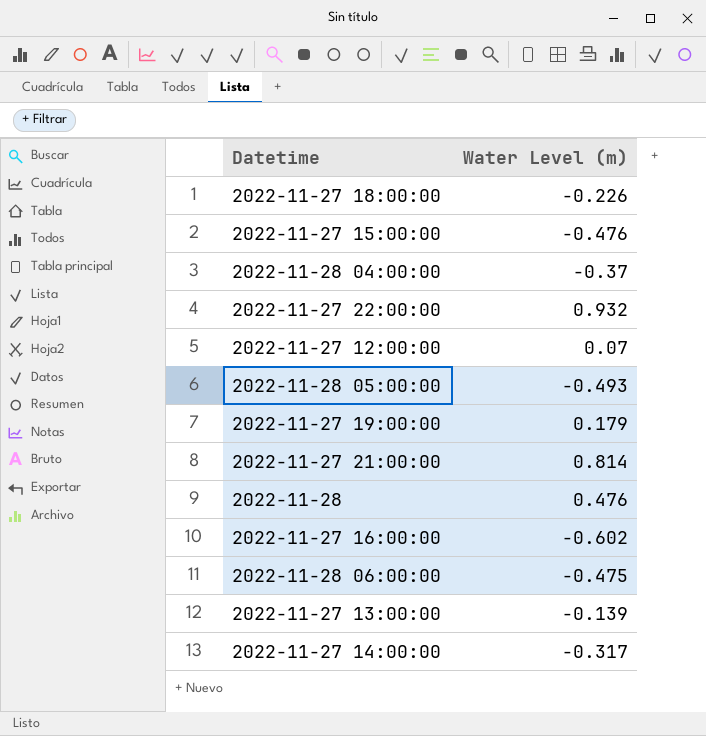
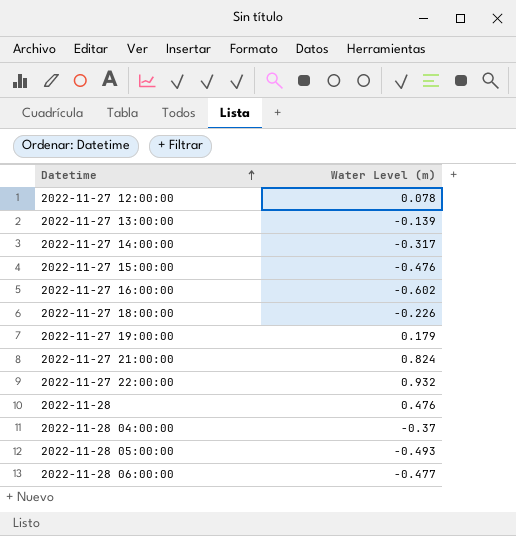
row order: none -> Datetime ascending
2022-11-27 12:00:00 | Water Level (m): 0.07 -> 0.078
2022-11-27 21:00:00 | Water Level (m): 0.814 -> 0.824
2022-11-28 06:00:00 | Water Level (m): -0.475 -> -0.477

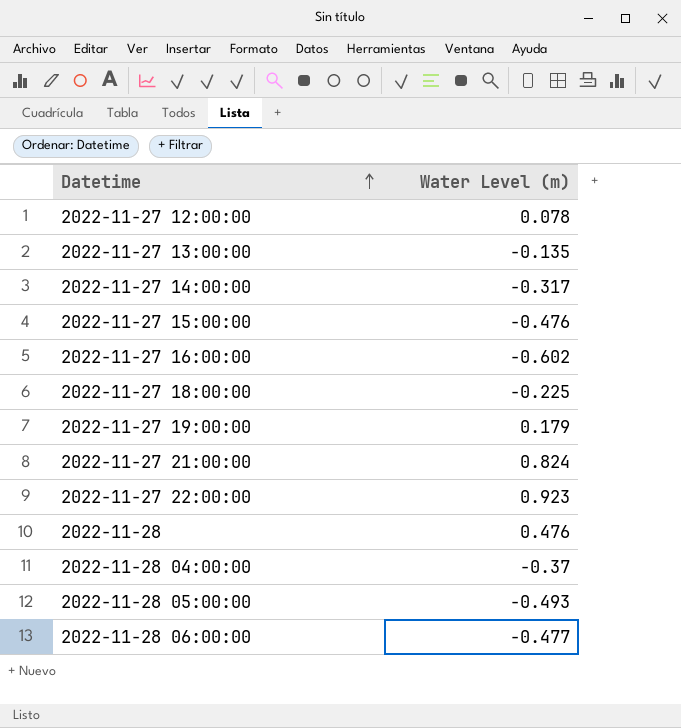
2022-11-27 13:00:00 | Water Level (m): -0.139 -> -0.135
2022-11-27 18:00:00 | Water Level (m): -0.226 -> -0.225
2022-11-27 22:00:00 | Water Level (m): 0.932 -> 0.923

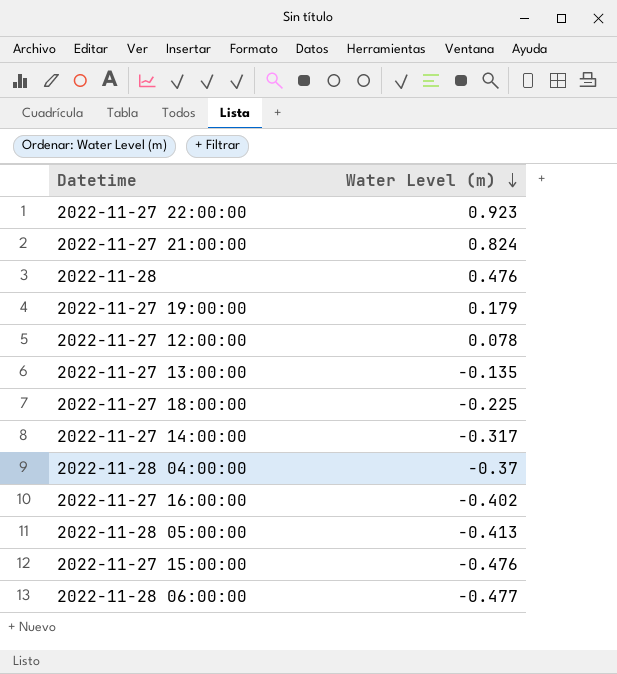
row order: Datetime ascending -> Water Level (m) descending
2022-11-27 16:00:00 | Water Level (m): -0.602 -> -0.402
2022-11-28 05:00:00 | Water Level (m): -0.493 -> -0.413

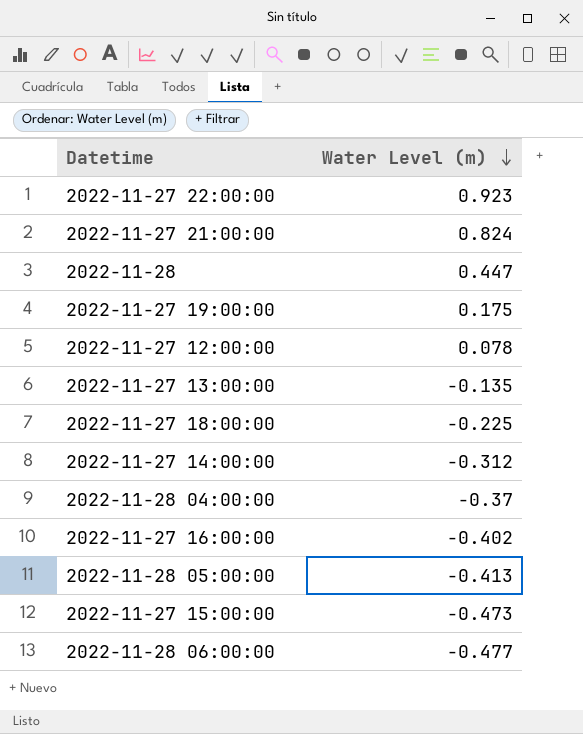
2022-11-28 | Water Level (m): 0.476 -> 0.447
2022-11-27 19:00:00 | Water Level (m): 0.179 -> 0.175
2022-11-27 14:00:00 | Water Level (m): -0.317 -> -0.312
2022-11-27 15:00:00 | Water Level (m): -0.476 -> -0.473

